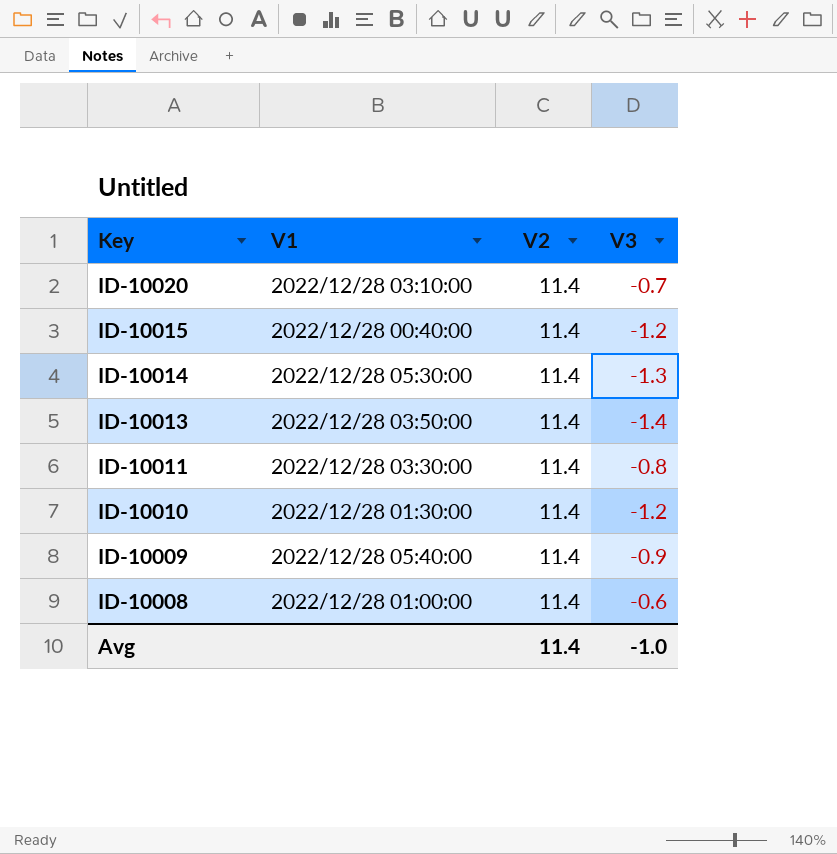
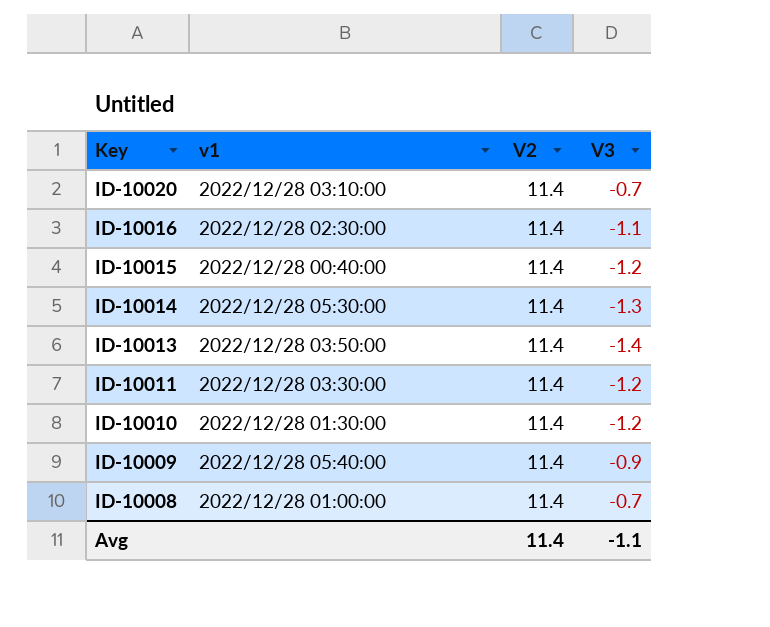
column name: V1 -> v1
row ID-10016: none -> 2022/12/28 02:30:00 | 11.4 | -1.1
ID-10011 | V3: -0.8 -> -1.2
ID-10008 | V3: -0.6 -> -0.7
Avg | V3: -1.0 -> -1.1

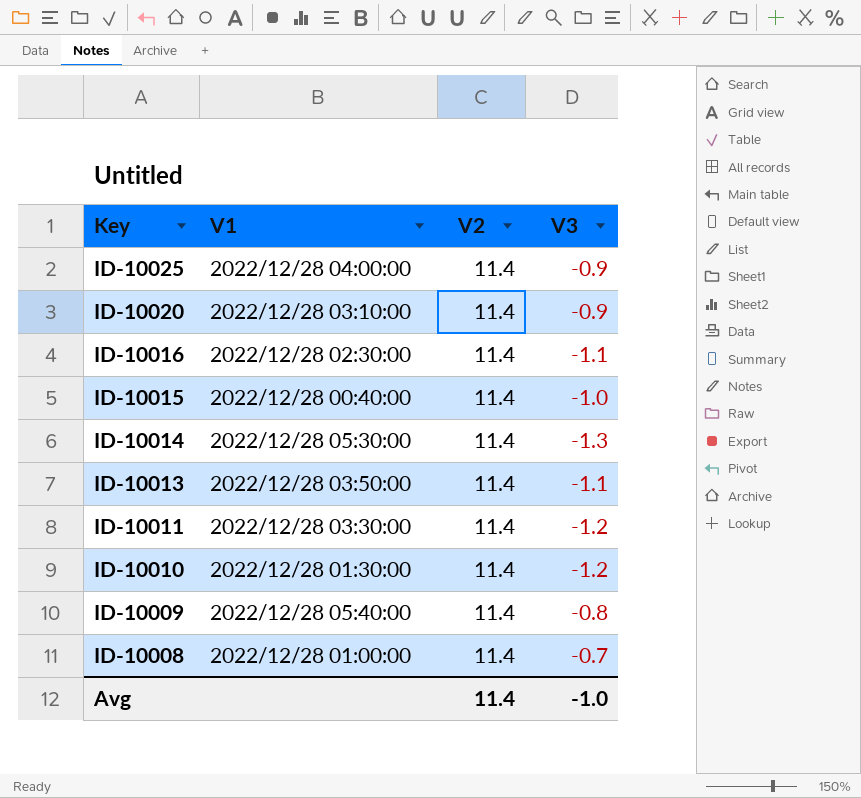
column name: v1 -> V1
row ID-10025: none -> 2022/12/28 04:00:00 | 11.4 | -0.9
ID-10020 | V3: -0.7 -> -0.9
ID-10015 | V3: -1.2 -> -1.0
ID-10013 | V3: -1.4 -> -1.1
ID-10009 | V3: -0.9 -> -0.8
Avg | V3: -1.1 -> -1.0

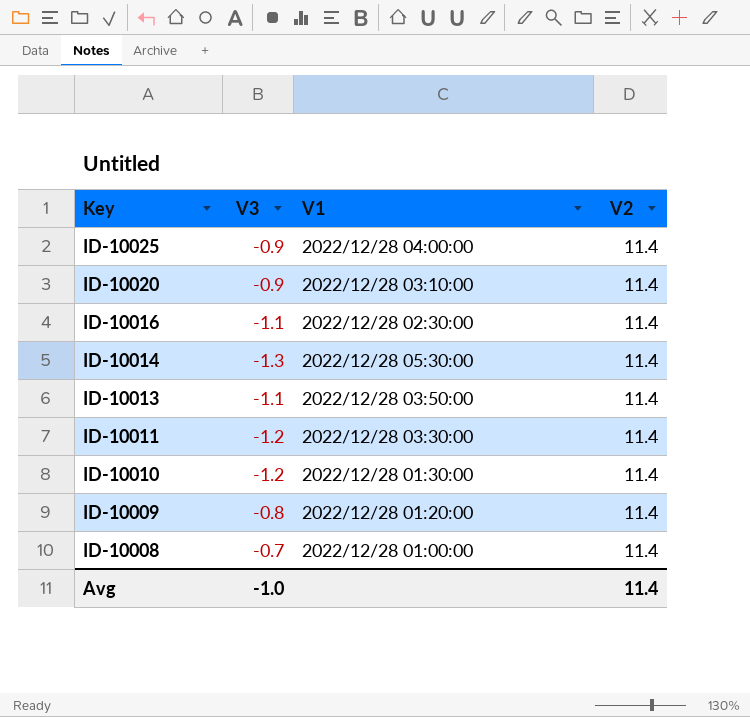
column V3 | position: 4 -> 2
row ID-10015: 2022/12/28 00:40:00 | 11.4 | -1.0 -> none
ID-10009 | V1: 2022/12/28 05:40:00 -> 2022/12/28 01:20:00

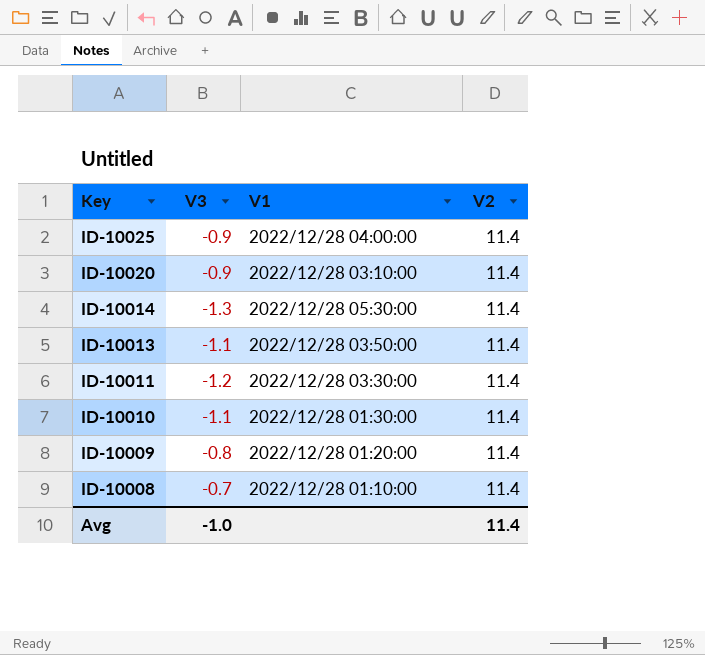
row ID-10016: -1.1 | 2022/12/28 02:30:00 | 11.4 -> none
ID-10010 | V3: -1.2 -> -1.1
ID-10008 | V1: 2022/12/28 01:00:00 -> 2022/12/28 01:10:00

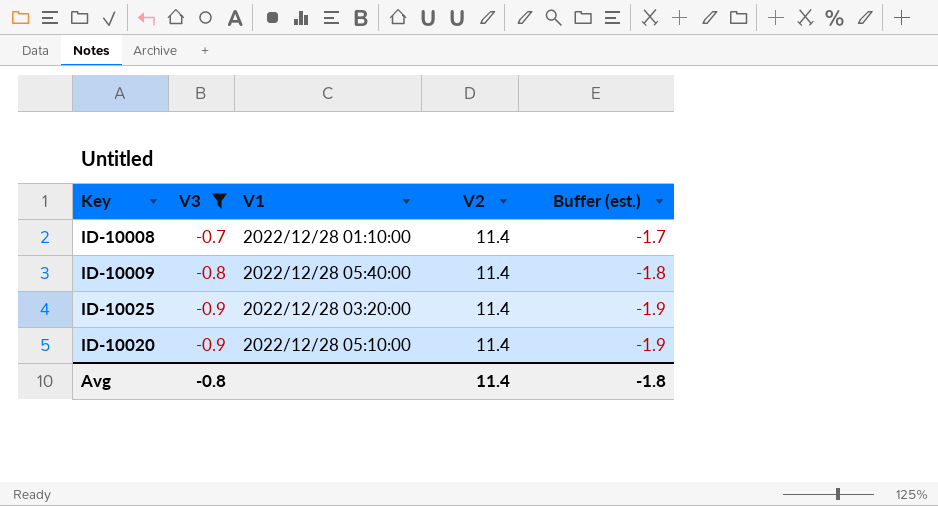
filter: none -> V3 >= -0.9
row order: Key descending -> V3 descending
column Buffer (est.) | formula: none -> [V3] - 1
ID-10009 | V1: 2022/12/28 01:20:00 -> 2022/12/28 05:40:00
ID-10025 | V1: 2022/12/28 04:00:00 -> 2022/12/28 03:20:00
ID-10020 | V1: 2022/12/28 03:10:00 -> 2022/12/28 05:10:00
Avg | V3: -1.0 -> -0.8

